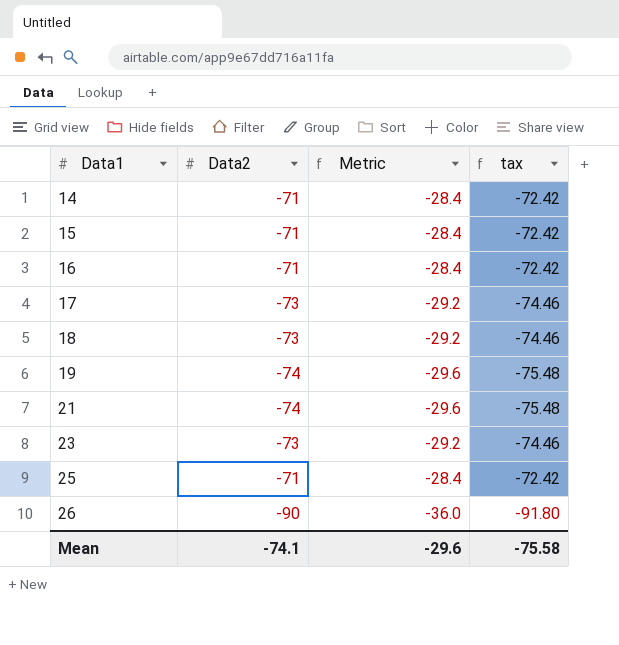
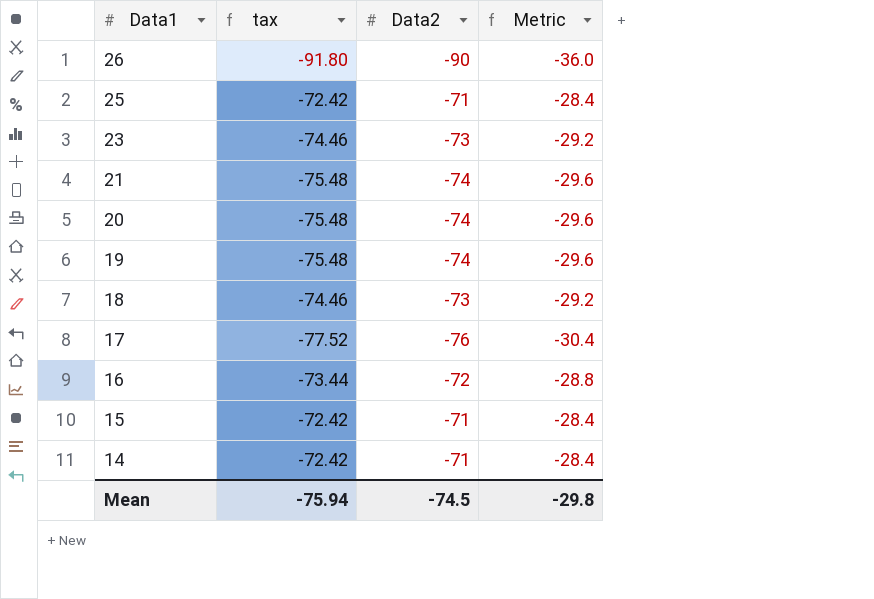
row order: Data1 ascending -> Data1 descending
column tax | position: 4 -> 2
row 20: none -> -75.48 | -74 | -29.6
17 | tax: -74.46 -> -77.52
17 | Data2: -73 -> -76
17 | Metric: -29.2 -> -30.4
16 | tax: -72.42 -> -73.44
16 | Data2: -71 -> -72
16 | Metric: -28.4 -> -28.8
Mean | tax: -75.58 -> -75.94
Mean | Data2: -74.1 -> -74.5
Mean | Metric: -29.6 -> -29.8

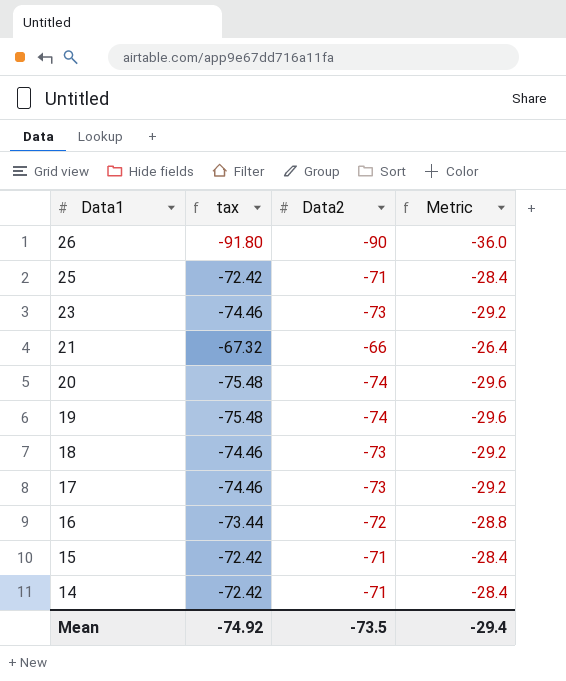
21 | tax: -75.48 -> -67.32
21 | Data2: -74 -> -66
21 | Metric: -29.6 -> -26.4
17 | tax: -77.52 -> -74.46
17 | Data2: -76 -> -73
17 | Metric: -30.4 -> -29.2
Mean | tax: -75.94 -> -74.92
Mean | Data2: -74.5 -> -73.5
Mean | Metric: -29.8 -> -29.4

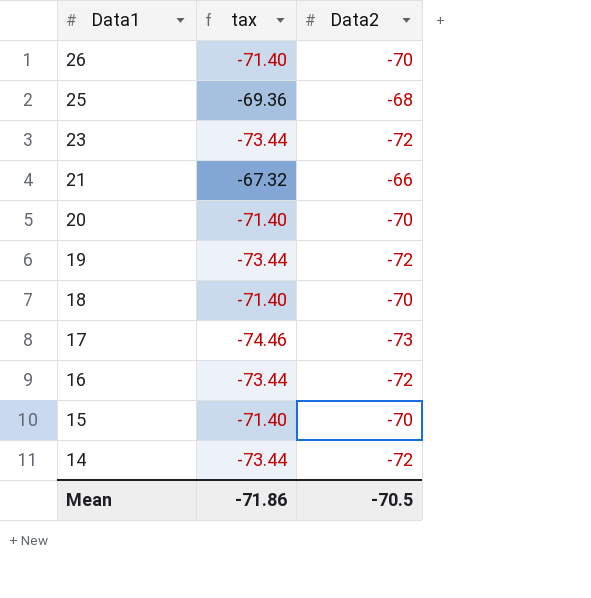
column Metric | formula: [Data2] * 0.4 -> none
26 | tax: -91.80 -> -71.40
26 | Data2: -90 -> -70
25 | tax: -72.42 -> -69.36
25 | Data2: -71 -> -68
23 | tax: -74.46 -> -73.44
23 | Data2: -73 -> -72
20 | tax: -75.48 -> -71.40
20 | Data2: -74 -> -70
19 | tax: -75.48 -> -73.44
19 | Data2: -74 -> -72
18 | tax: -74.46 -> -71.40
18 | Data2: -73 -> -70
15 | tax: -72.42 -> -71.40
15 | Data2: -71 -> -70
14 | tax: -72.42 -> -73.44
14 | Data2: -71 -> -72
Mean | tax: -74.92 -> -71.86
Mean | Data2: -73.5 -> -70.5

